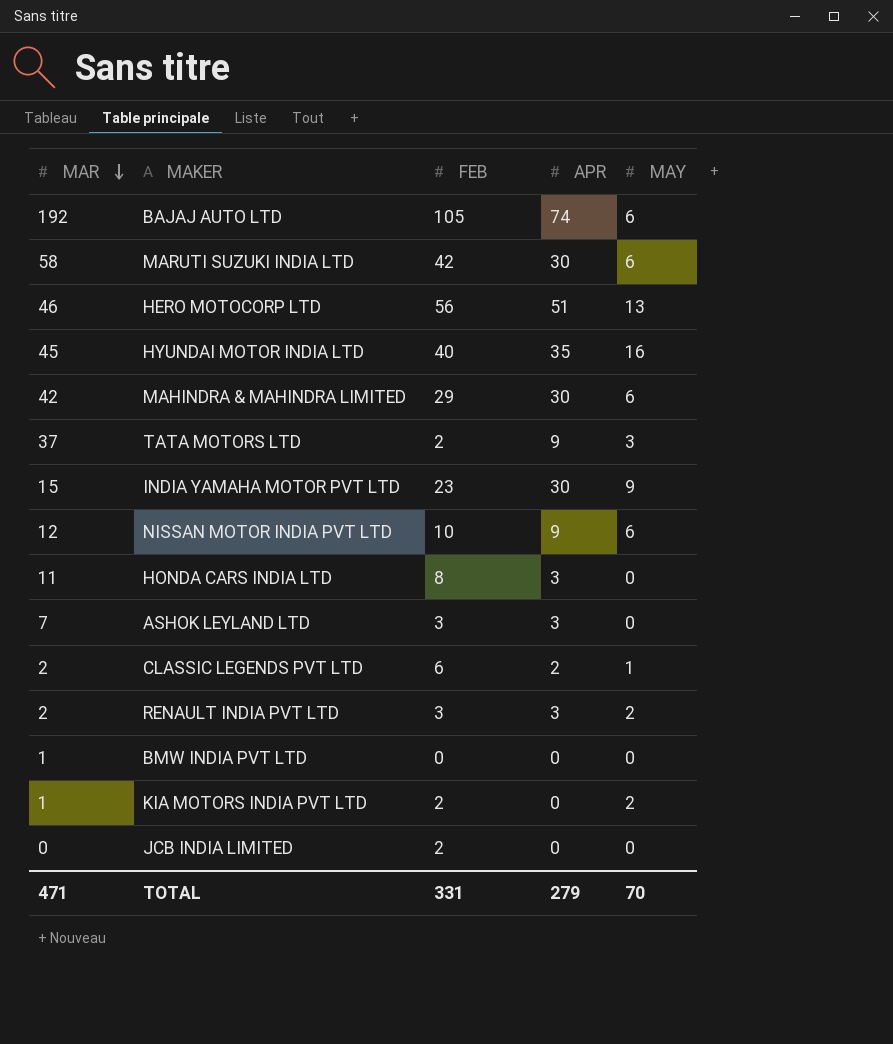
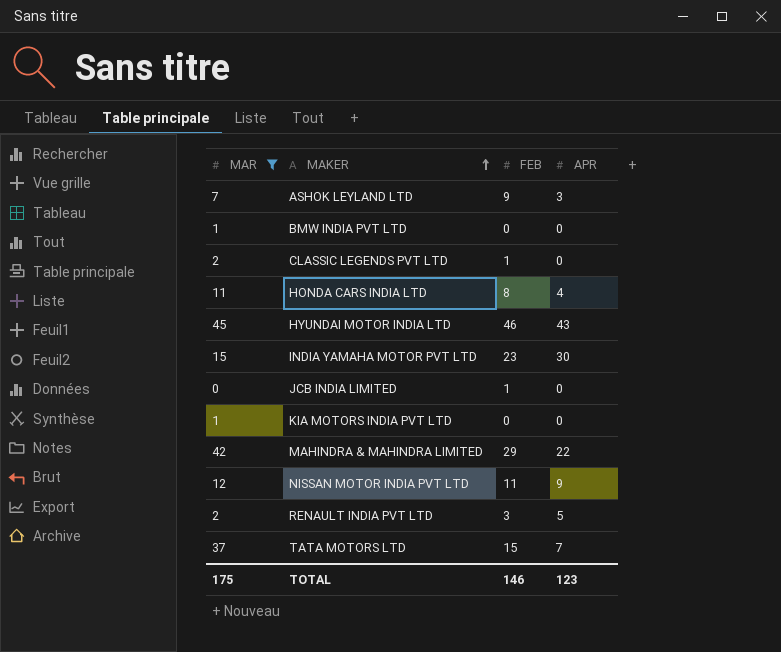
filter: none -> MAR <= 45
row order: MAR descending -> MAKER ascending
column MAY | position: 5 -> none
ASHOK LEYLAND LTD | FEB: 3 -> 9
CLASSIC LEGENDS PVT LTD | FEB: 6 -> 1
CLASSIC LEGENDS PVT LTD | APR: 2 -> 0
HONDA CARS INDIA LTD | APR: 3 -> 4
HYUNDAI MOTOR INDIA LTD | FEB: 40 -> 46
HYUNDAI MOTOR INDIA LTD | APR: 35 -> 43
JCB INDIA LIMITED | FEB: 2 -> 1
KIA MOTORS INDIA PVT LTD | FEB: 2 -> 0
MAHINDRA & MAHINDRA LIMITED | APR: 30 -> 22
NISSAN MOTOR INDIA PVT LTD | FEB: 10 -> 11
RENAULT INDIA PVT LTD | APR: 3 -> 5
TATA MOTORS LTD | FEB: 2 -> 15
TATA MOTORS LTD | APR: 9 -> 7
TOTAL | MAR: 471 -> 175
TOTAL | FEB: 331 -> 146
TOTAL | APR: 279 -> 123

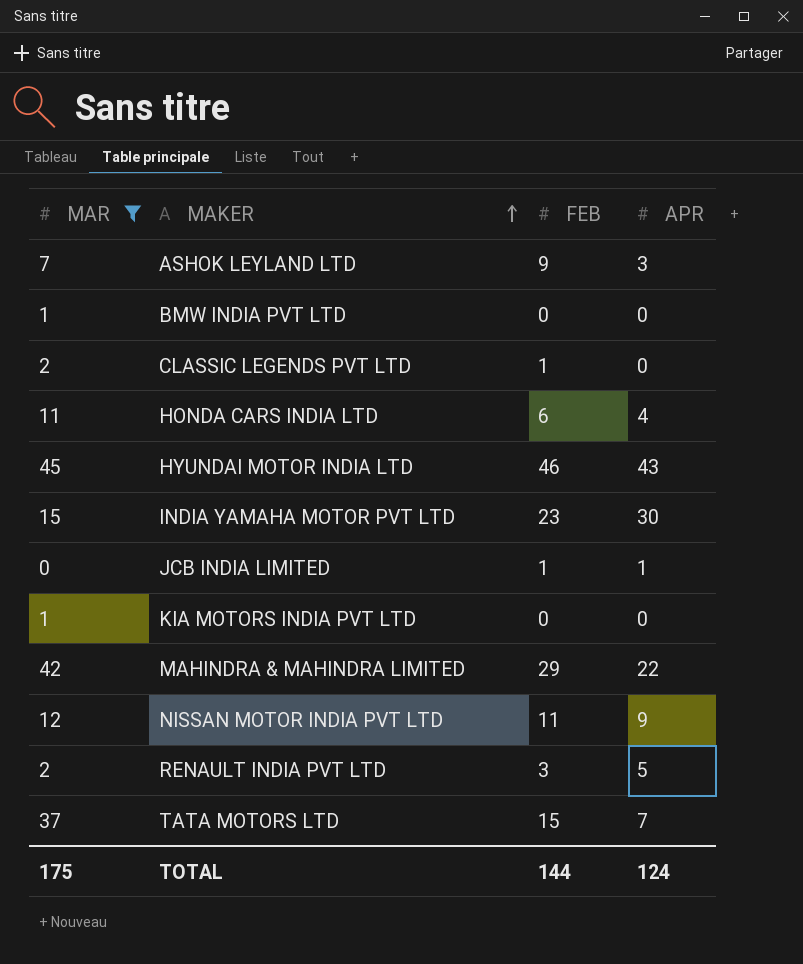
HONDA CARS INDIA LTD | FEB: 8 -> 6
JCB INDIA LIMITED | APR: 0 -> 1
TOTAL | FEB: 146 -> 144
TOTAL | APR: 123 -> 124

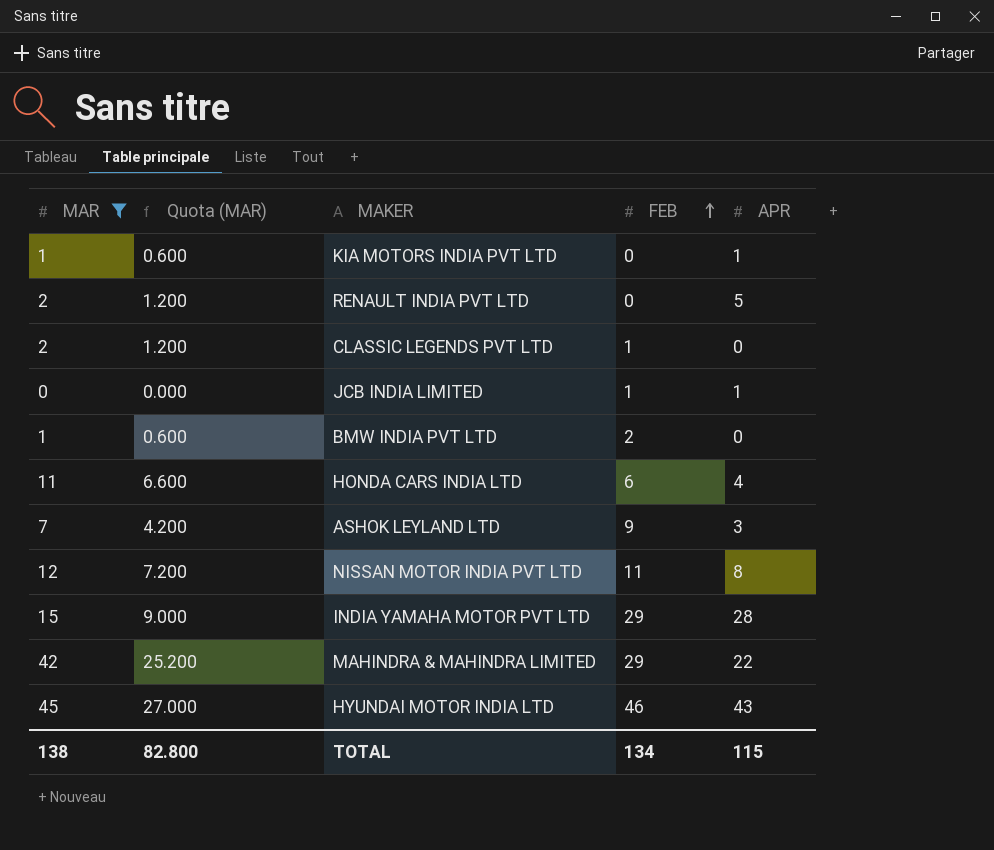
row order: MAKER ascending -> FEB ascending
column Quota (MAR) | formula: none -> [MAR] * 0.6
row TATA MOTORS LTD: 37 | 15 | 7 -> none
KIA MOTORS INDIA PVT LTD | APR: 0 -> 1
RENAULT INDIA PVT LTD | FEB: 3 -> 0
BMW INDIA PVT LTD | FEB: 0 -> 2
NISSAN MOTOR INDIA PVT LTD | APR: 9 -> 8
INDIA YAMAHA MOTOR PVT LTD | FEB: 23 -> 29
INDIA YAMAHA MOTOR PVT LTD | APR: 30 -> 28
TOTAL | MAR: 175 -> 138
TOTAL | FEB: 144 -> 134
TOTAL | APR: 124 -> 115

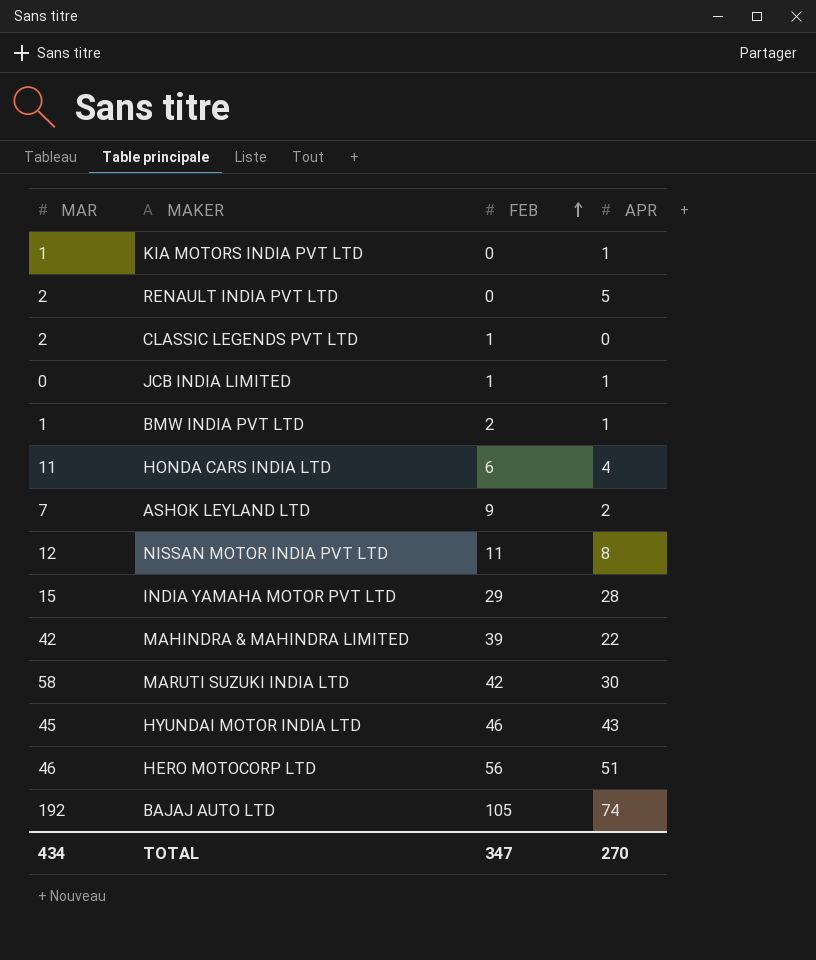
filter: MAR <= 45 -> none
column Quota (MAR) | formula: [MAR] * 0.6 -> none
BMW INDIA PVT LTD | APR: 0 -> 1
ASHOK LEYLAND LTD | APR: 3 -> 2
MAHINDRA & MAHINDRA LIMITED | FEB: 29 -> 39
TOTAL | MAR: 138 -> 434
TOTAL | FEB: 134 -> 347
TOTAL | APR: 115 -> 270

